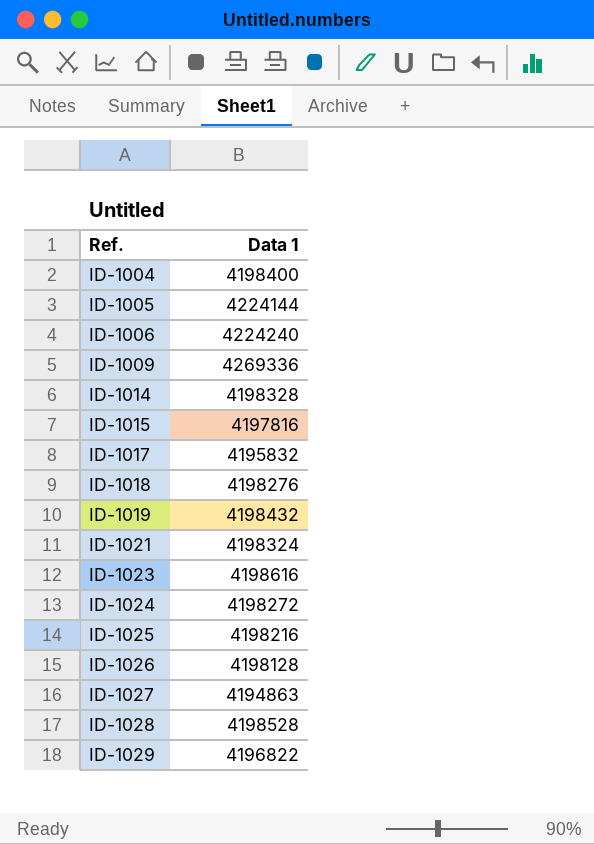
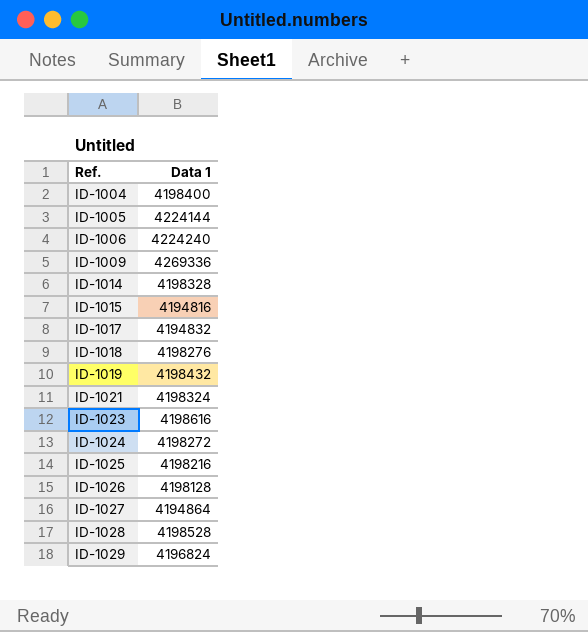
ID-1015 | Data 1: 4197816 -> 4194816
ID-1017 | Data 1: 4195832 -> 4194832
ID-1027 | Data 1: 4194863 -> 4194864
ID-1029 | Data 1: 4196822 -> 4196824

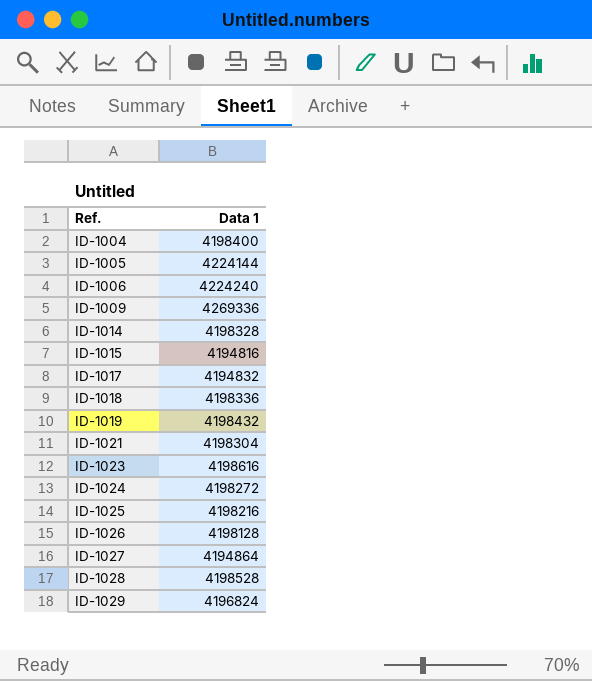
ID-1018 | Data 1: 4198276 -> 4198336
ID-1021 | Data 1: 4198324 -> 4198304

